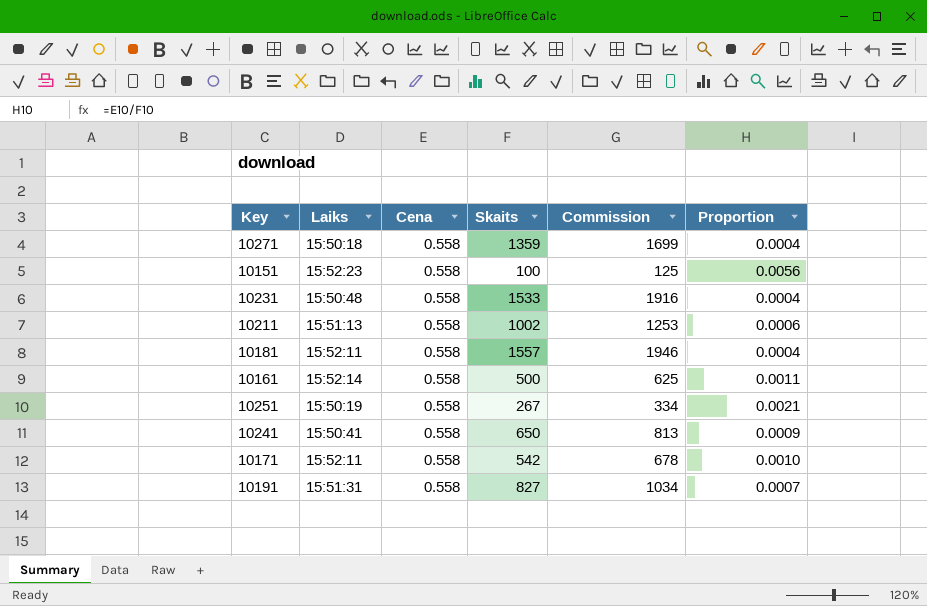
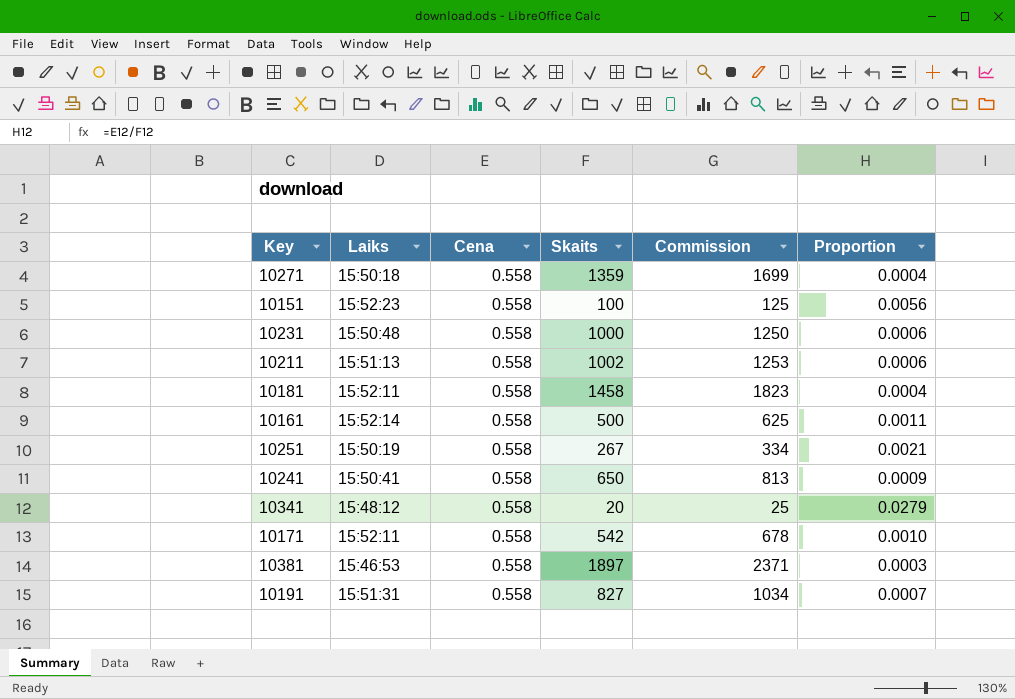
10231 | Skaits: 1533 -> 1000
10231 | Commission: 1916 -> 1250
10231 | Proportion: 0.0004 -> 0.0006
10181 | Skaits: 1557 -> 1458
10181 | Commission: 1946 -> 1823
row 10341: none -> 15:48:12 | 0.558 | 20 | 25 | 0.0279
row 10381: none -> 15:46:53 | 0.558 | 1897 | 2371 | 0.0003

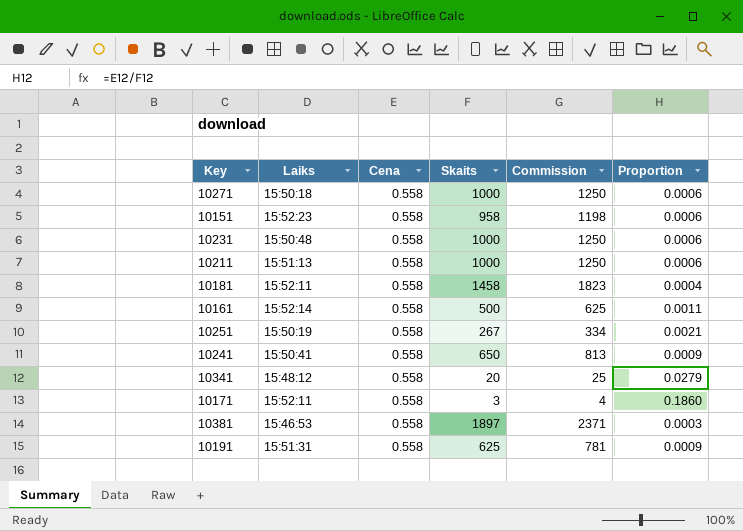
10271 | Skaits: 1359 -> 1000
10271 | Commission: 1699 -> 1250
10271 | Proportion: 0.0004 -> 0.0006
10151 | Skaits: 100 -> 958
10151 | Commission: 125 -> 1198
10151 | Proportion: 0.0056 -> 0.0006
10211 | Skaits: 1002 -> 1000
10211 | Commission: 1253 -> 1250
10171 | Skaits: 542 -> 3
10171 | Commission: 678 -> 4
10171 | Proportion: 0.0010 -> 0.1860
10191 | Skaits: 827 -> 625
10191 | Commission: 1034 -> 781
10191 | Proportion: 0.0007 -> 0.0009

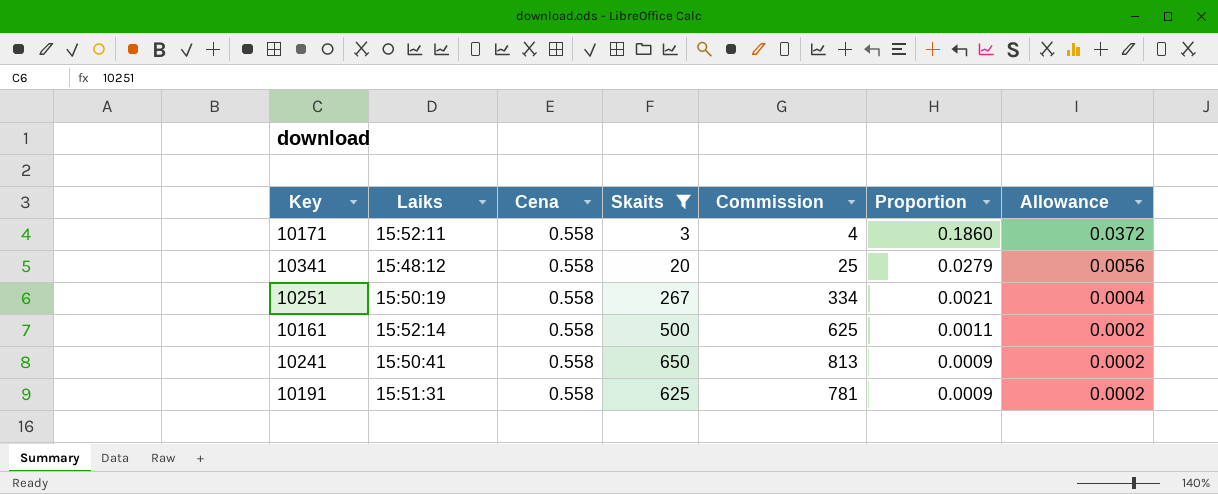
filter: none -> Skaits <= 650
row order: none -> Proportion descending
column Allowance | formula: none -> [Proportion] * 0.2

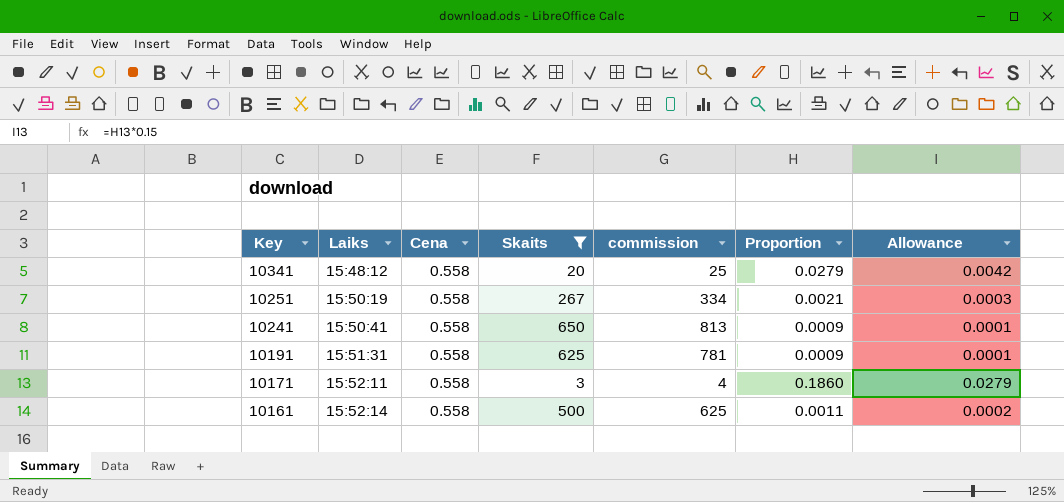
row order: Proportion descending -> Key descending
column name: Commission -> commission
column Allowance | formula: [Proportion] * 0.2 -> [Proportion] * 0.15

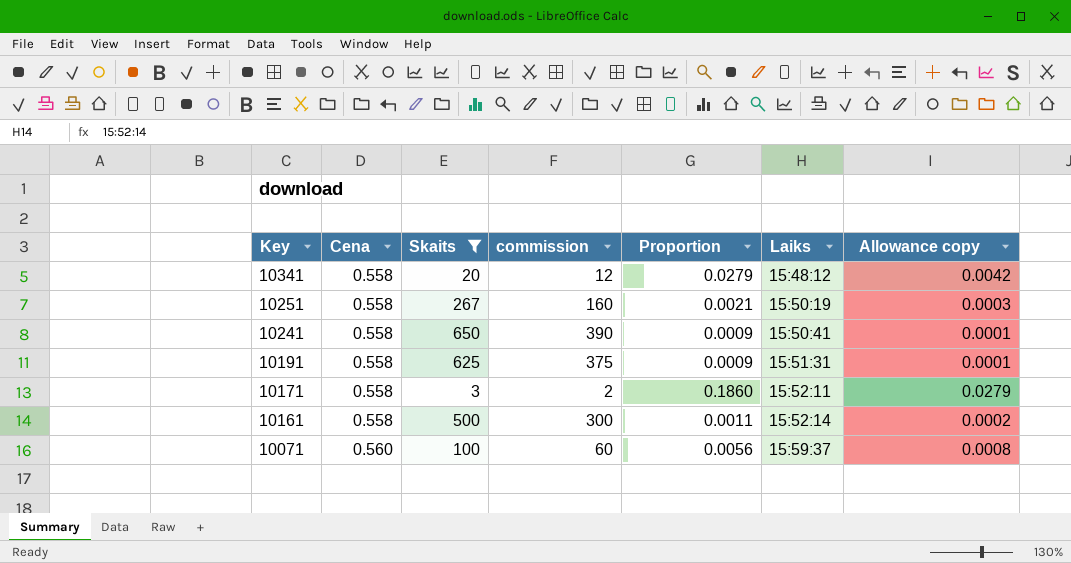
column commission | formula: [Skaits] * 1.25 -> [Skaits] * 0.6
column Laiks | position: 2 -> 6
column name: Allowance -> Allowance copy
row 10071: none -> 0.560 | 100 | 60 | 0.0056 | 15:59:37 | 0.0008

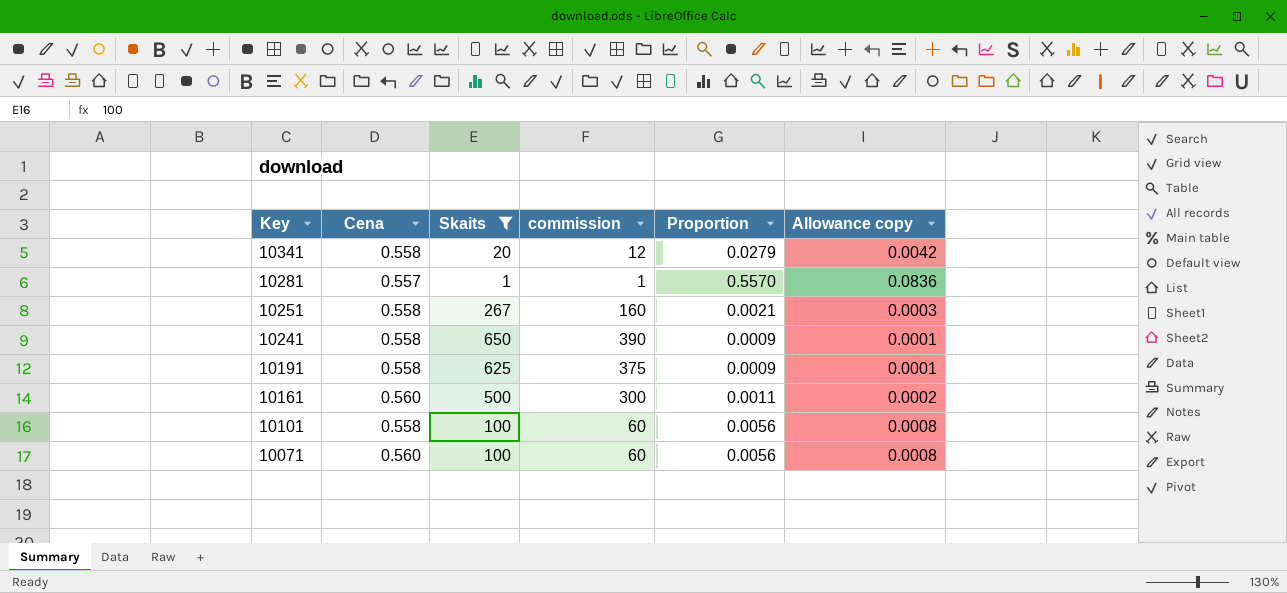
column Laiks | position: 6 -> none
row 10171: 0.558 | 3 | 2 | 0.1860 | 15:52:11 | 0.0279 -> none
row 10281: none -> 0.557 | 1 | 1 | 0.5570 | 0.0836
10161 | Cena: 0.558 -> 0.560
row 10101: none -> 0.558 | 100 | 60 | 0.0056 | 0.0008

